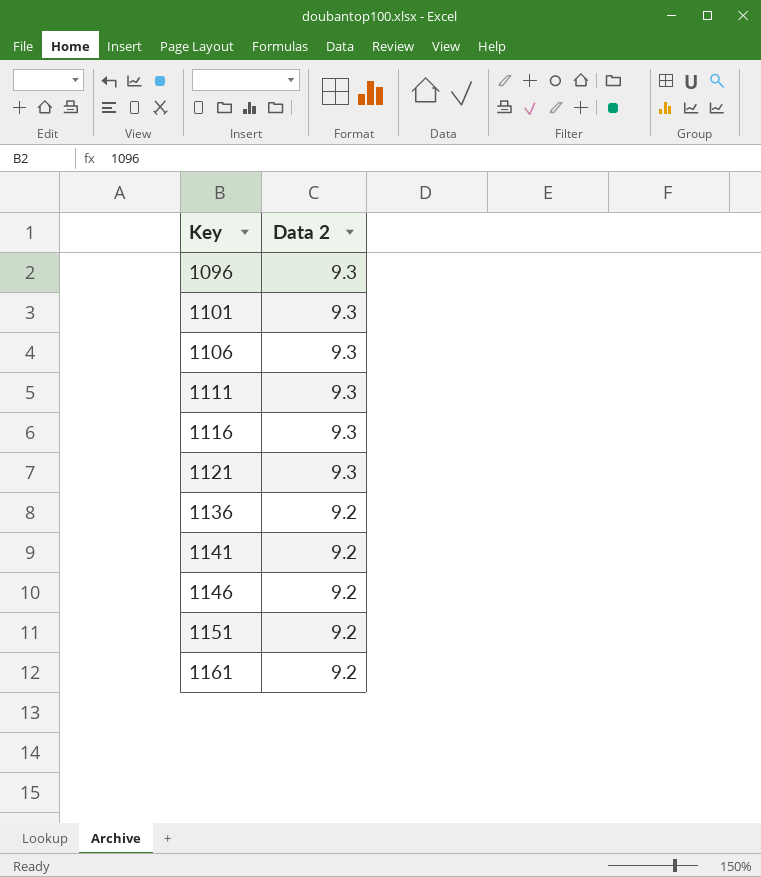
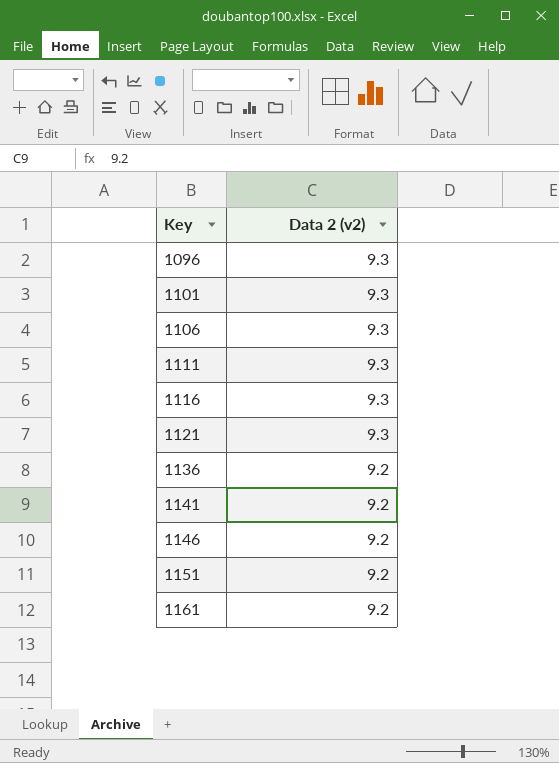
column name: Data 2 -> Data 2 (v2)

